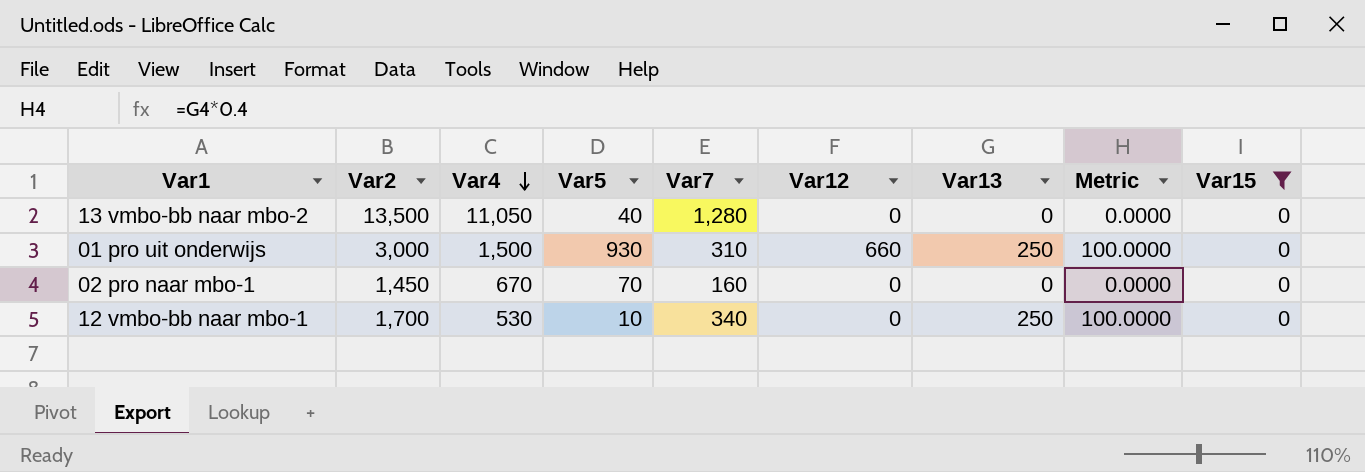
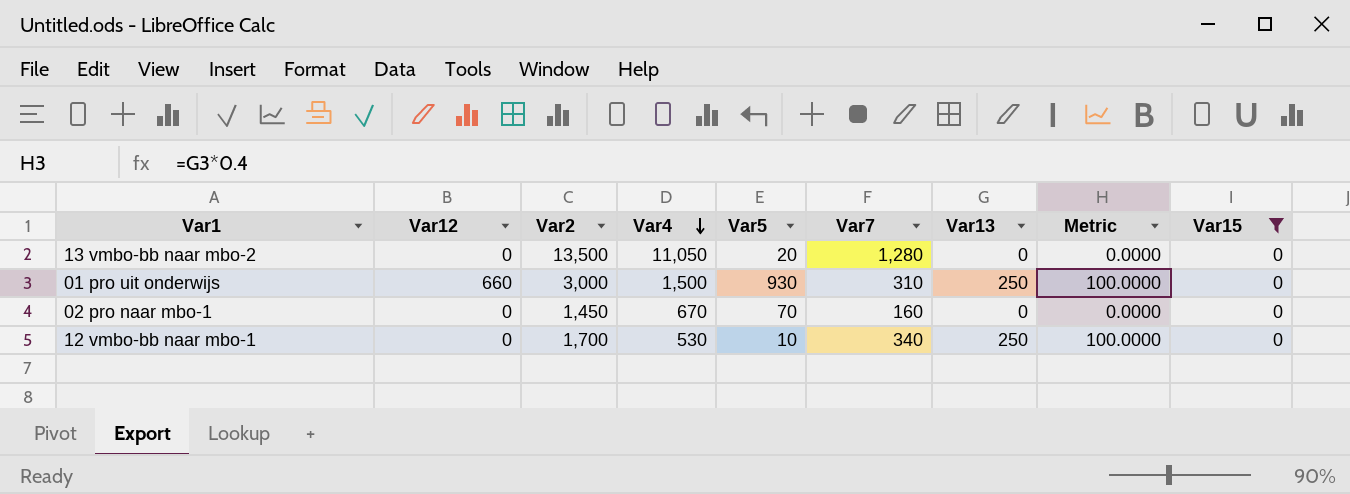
column Var12 | position: 6 -> 2
13 vmbo-bb naar mbo-2 | Var5: 40 -> 20

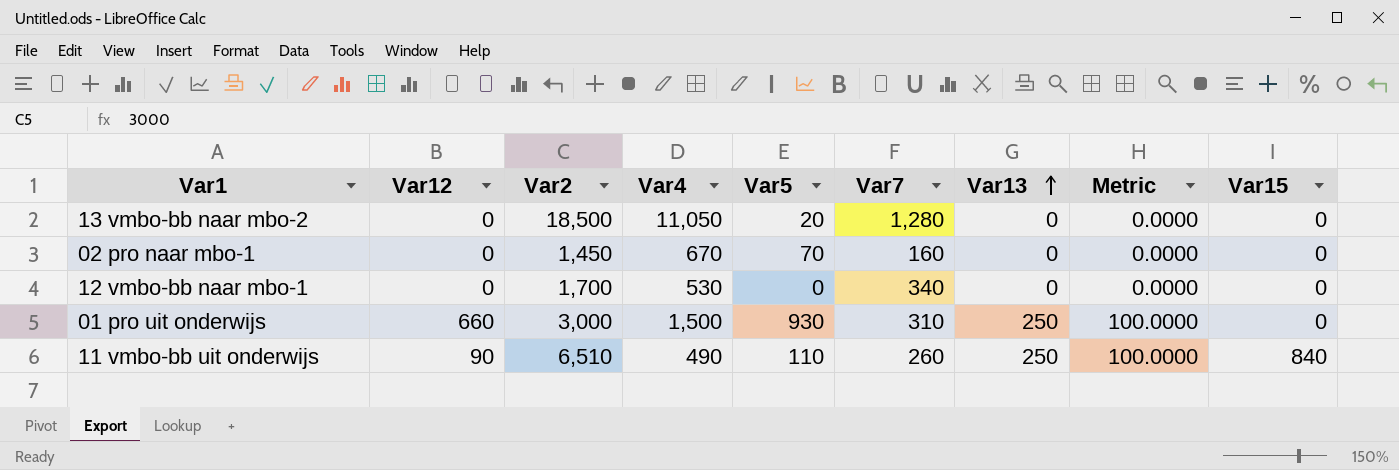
filter: Var15 = 0 -> none
row order: Var4 descending -> Var13 ascending
13 vmbo-bb naar mbo-2 | Var2: 13,500 -> 18,500
12 vmbo-bb naar mbo-1 | Var5: 10 -> 0
12 vmbo-bb naar mbo-1 | Var13: 250 -> 0
12 vmbo-bb naar mbo-1 | Metric: 100.0000 -> 0.0000

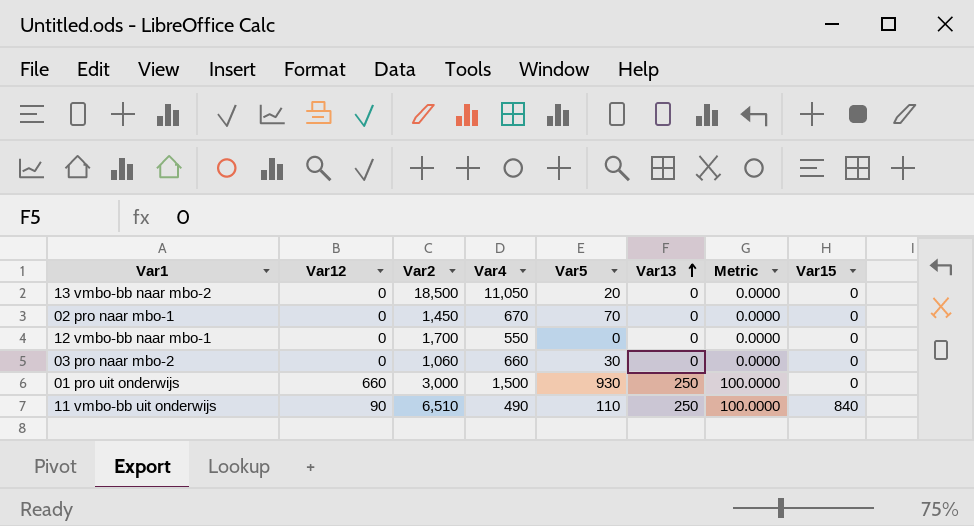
column Var7 | position: 6 -> none
12 vmbo-bb naar mbo-1 | Var4: 530 -> 550
row 03 pro naar mbo-2: none -> 0 | 1,060 | 660 | 30 | 0 | 0.0000 | 0

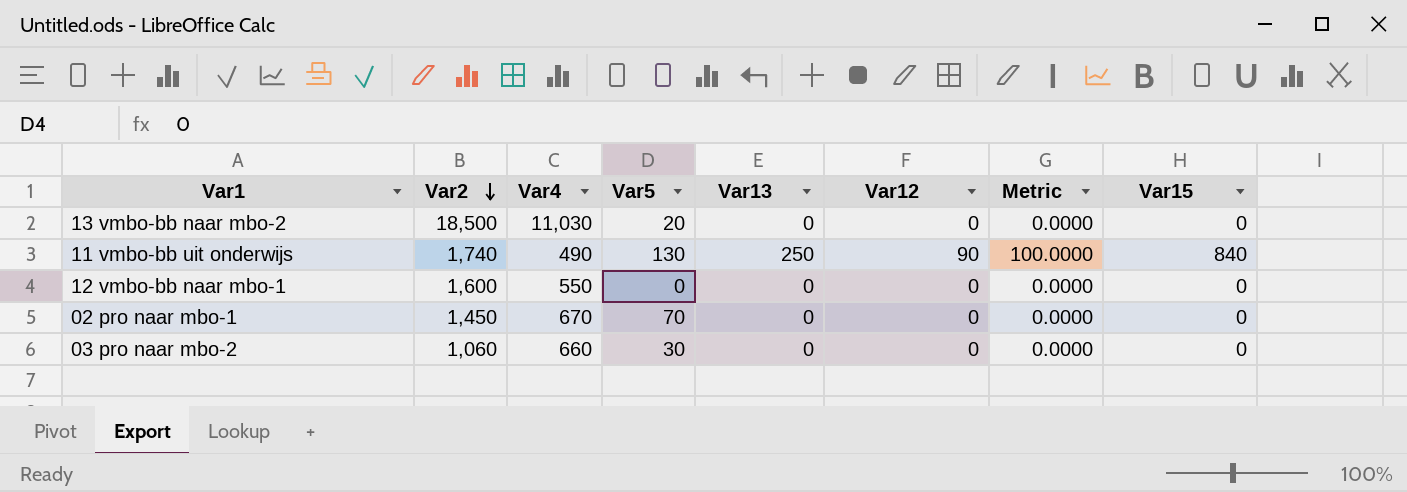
row order: Var13 ascending -> Var2 descending
column Var12 | position: 2 -> 6
row 01 pro uit onderwijs: 660 | 3,000 | 1,500 | 930 | 250 | 100.0000 | 0 -> none
13 vmbo-bb naar mbo-2 | Var4: 11,050 -> 11,030
11 vmbo-bb uit onderwijs | Var2: 6,510 -> 1,740
11 vmbo-bb uit onderwijs | Var5: 110 -> 130
12 vmbo-bb naar mbo-1 | Var2: 1,700 -> 1,600

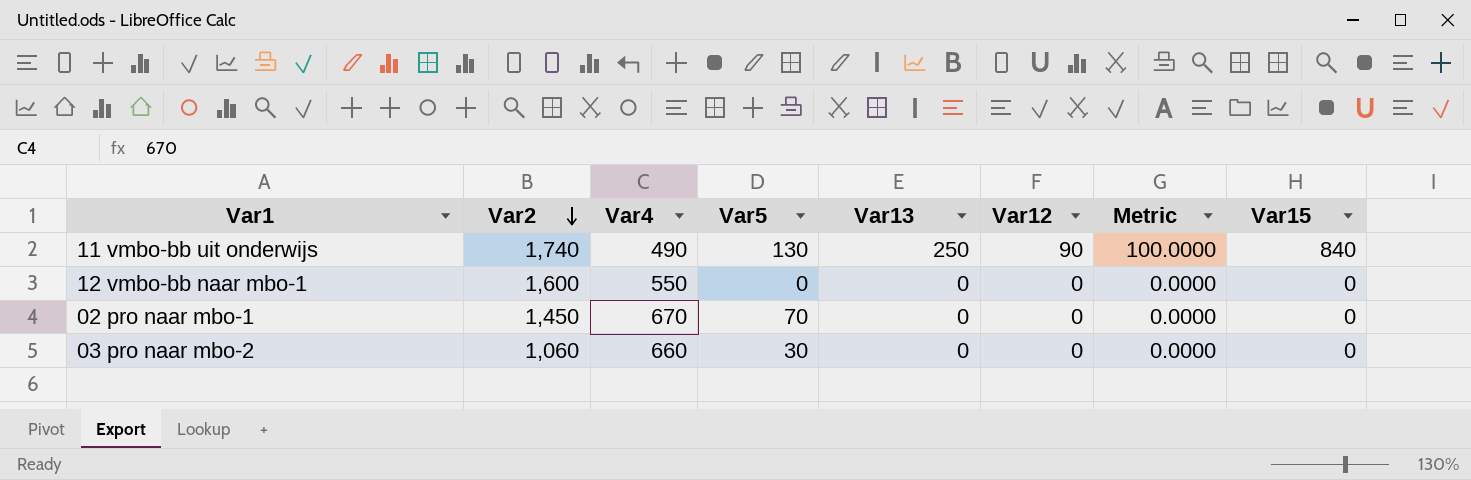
row 13 vmbo-bb naar mbo-2: 18,500 | 11,030 | 20 | 0 | 0 | 0.0000 | 0 -> none

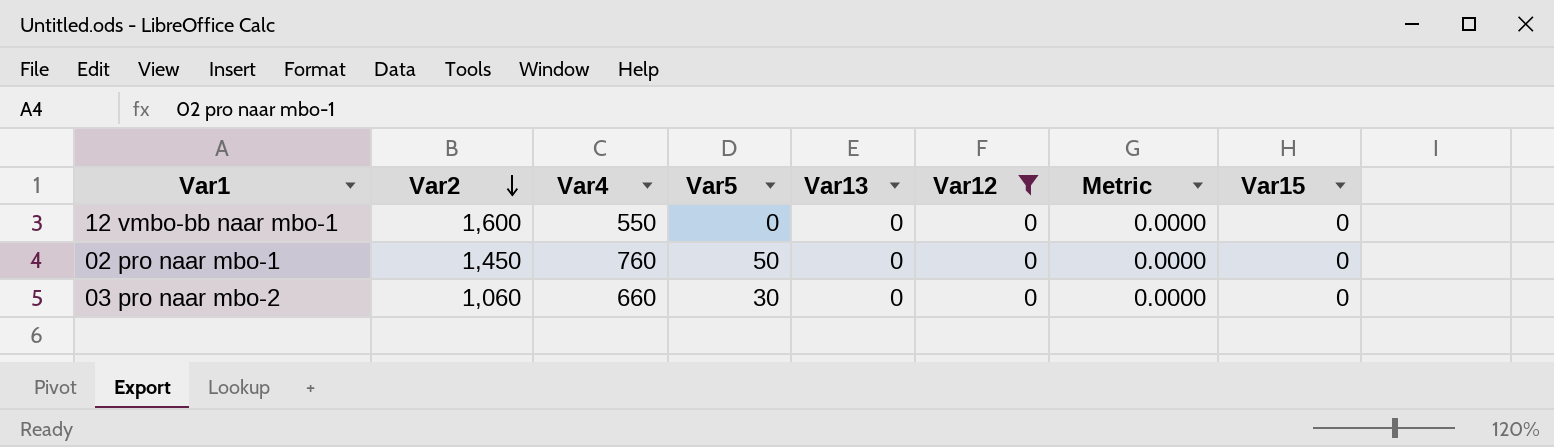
filter: none -> Var12 = 0
02 pro naar mbo-1 | Var4: 670 -> 760
02 pro naar mbo-1 | Var5: 70 -> 50

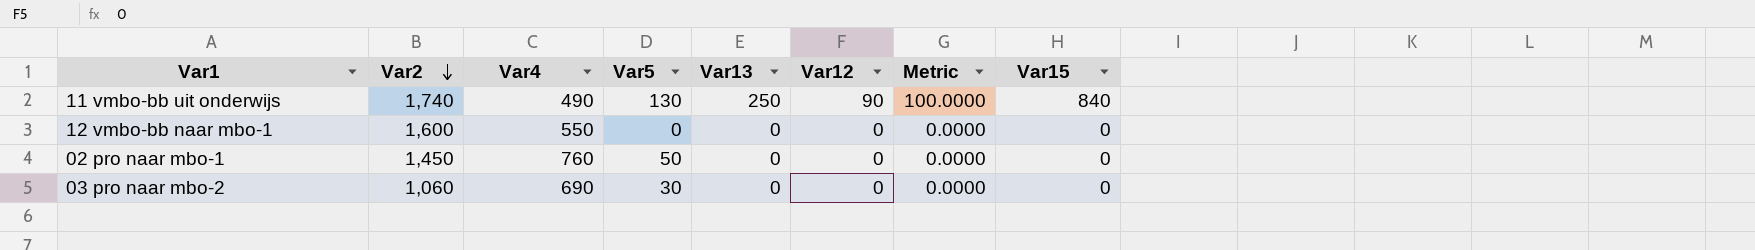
filter: Var12 = 0 -> none
03 pro naar mbo-2 | Var4: 660 -> 690

